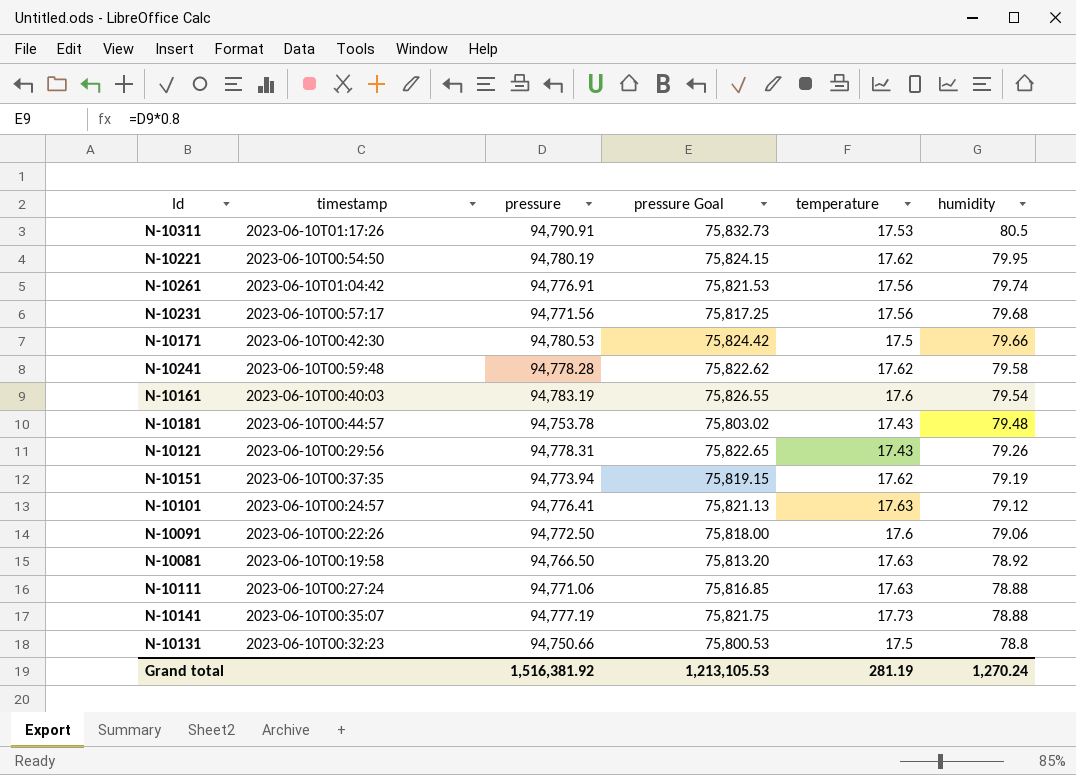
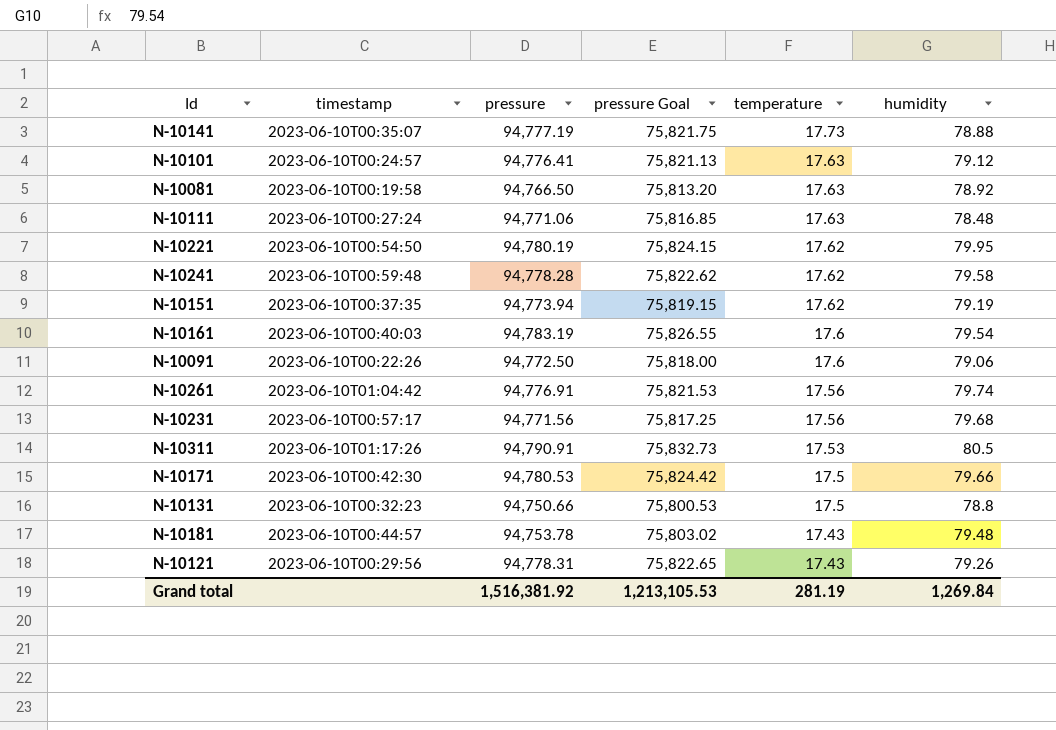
row order: humidity descending -> temperature descending
N-10111 | humidity: 78.88 -> 78.48
Grand total | humidity: 1,270.24 -> 1,269.84

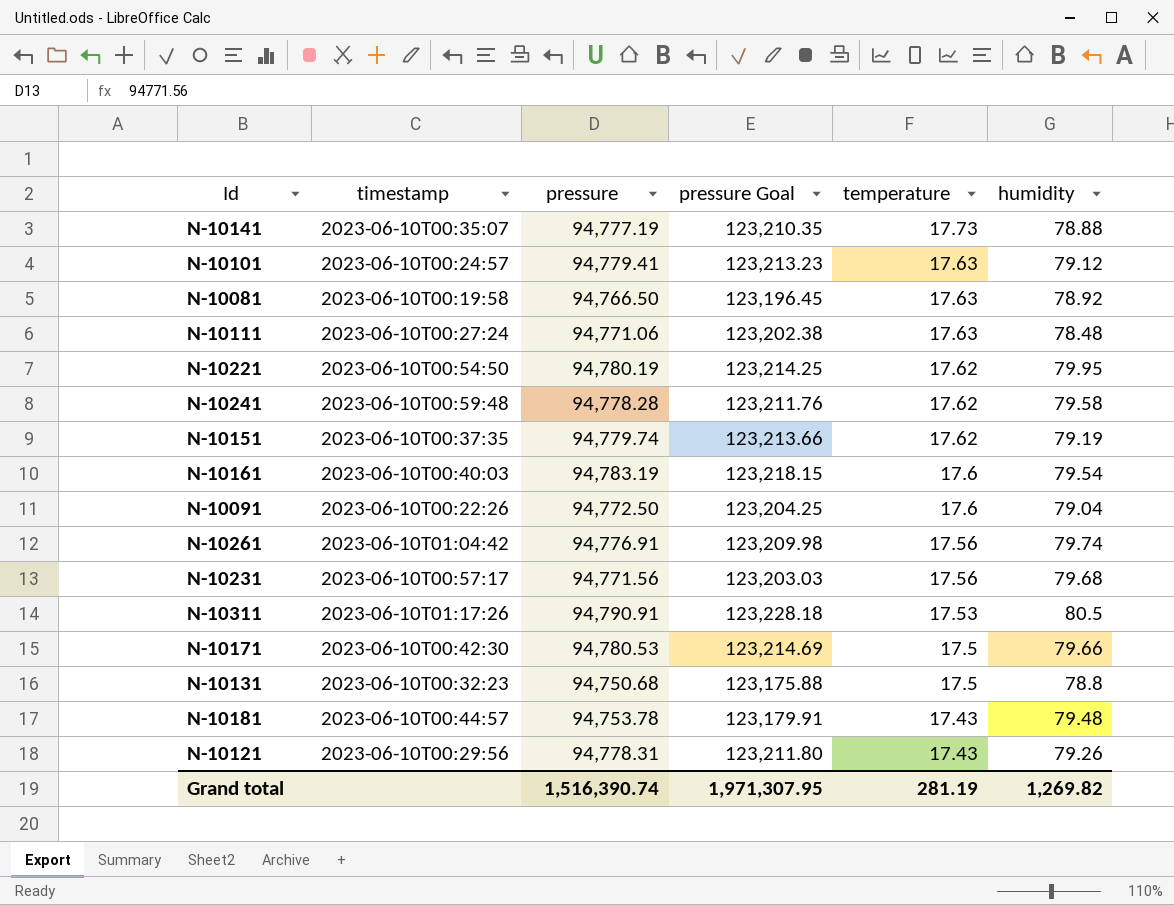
column pressure Goal | formula: [pressure] * 0.8 -> [pressure] * 1.3
N-10101 | pressure: 94,776.41 -> 94,779.41
N-10151 | pressure: 94,773.94 -> 94,779.74
N-10091 | humidity: 79.06 -> 79.04
N-10131 | pressure: 94,750.66 -> 94,750.68
Grand total | pressure: 1,516,381.92 -> 1,516,390.74
Grand total | pressure Goal: 1,213,105.53 -> 1,971,307.95
Grand total | humidity: 1,269.84 -> 1,269.82

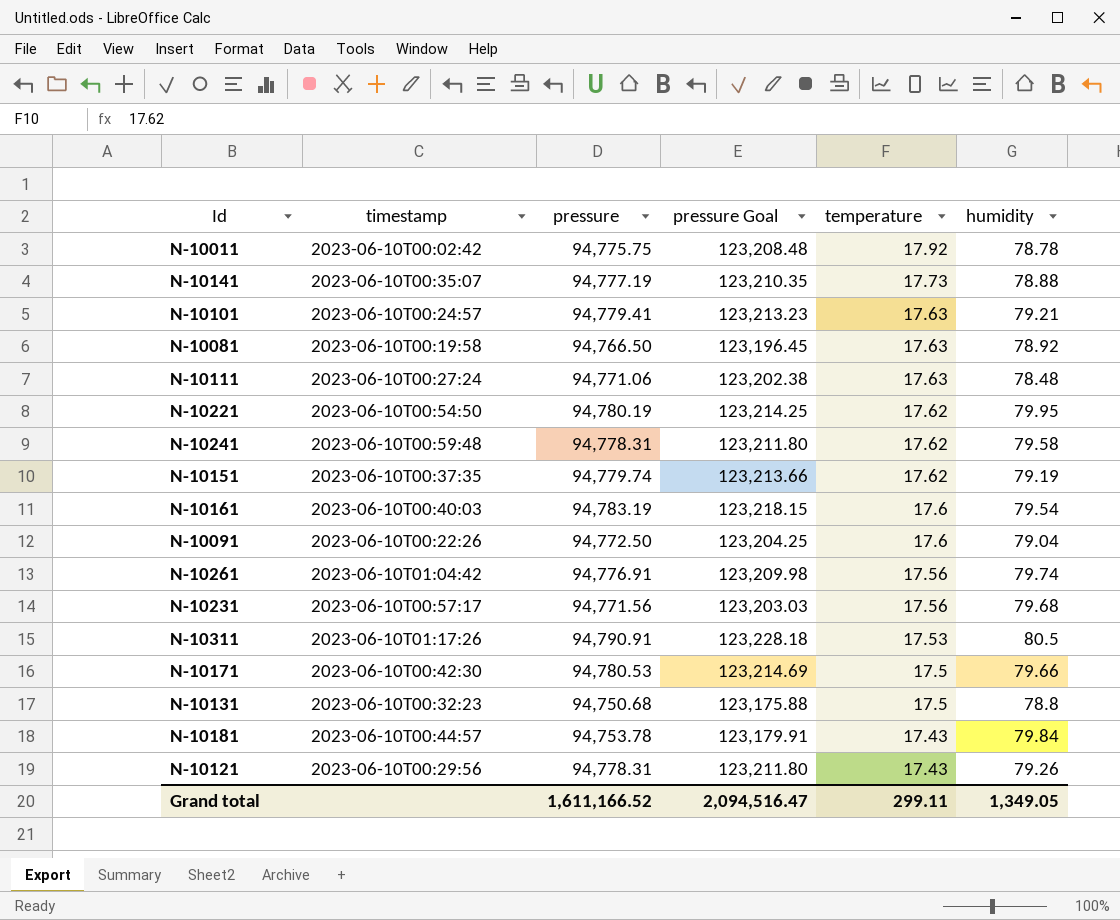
row N-10011: none -> 2023-06-10T00:02:42 | 94,775.75 | 123,208.48 | 17.92 | 78.78
N-10101 | humidity: 79.12 -> 79.21
N-10241 | pressure: 94,778.28 -> 94,778.31
N-10241 | pressure Goal: 123,211.76 -> 123,211.80
N-10181 | humidity: 79.48 -> 79.84
Grand total | pressure: 1,516,390.74 -> 1,611,166.52
Grand total | pressure Goal: 1,971,307.95 -> 2,094,516.47
Grand total | temperature: 281.19 -> 299.11
Grand total | humidity: 1,269.82 -> 1,349.05

